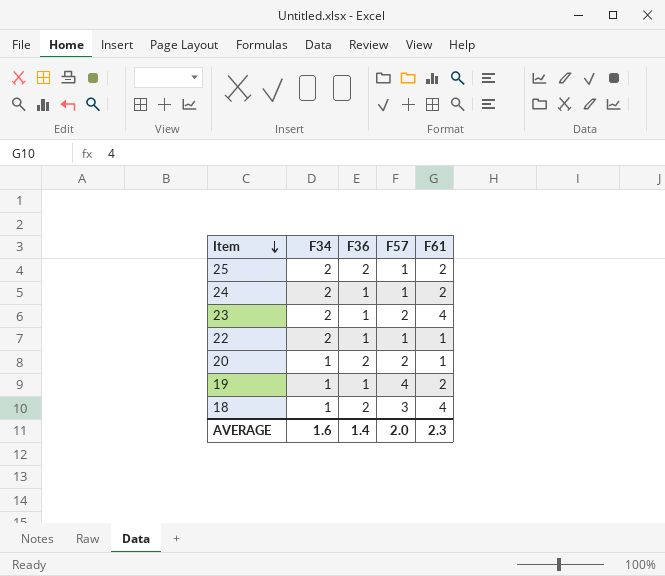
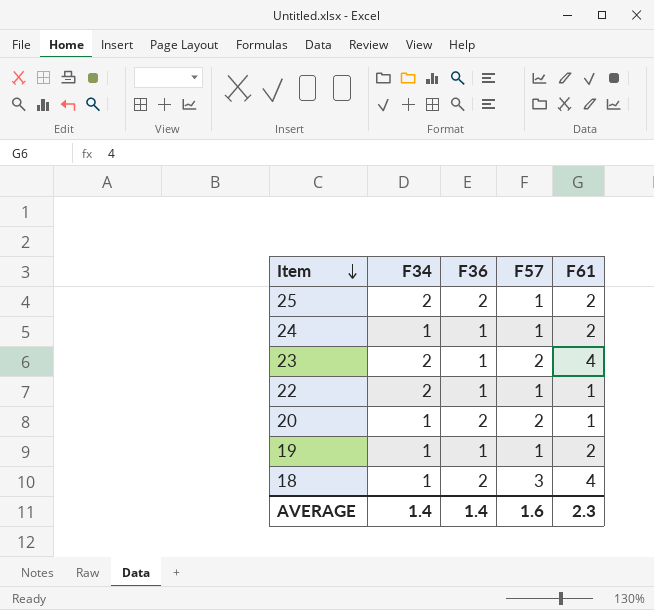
24 | F34: 2 -> 1
19 | F57: 4 -> 1
AVERAGE | F34: 1.6 -> 1.4
AVERAGE | F57: 2.0 -> 1.6

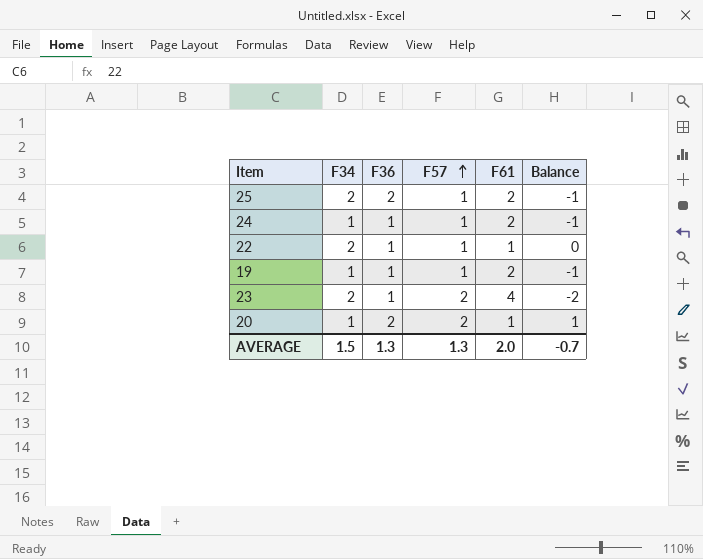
row order: Item descending -> F57 ascending
column Balance | formula: none -> [F57] - [F61]
row 18: 1 | 2 | 3 | 4 -> none
AVERAGE | F34: 1.4 -> 1.5
AVERAGE | F36: 1.4 -> 1.3
AVERAGE | F57: 1.6 -> 1.3
AVERAGE | F61: 2.3 -> 2.0

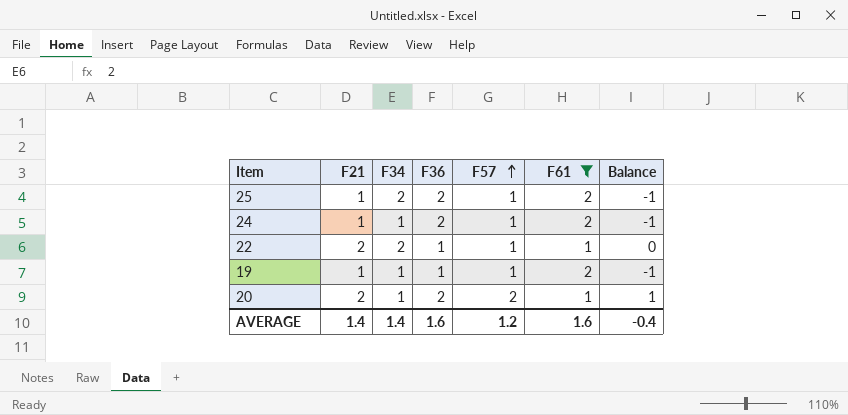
filter: none -> F61 != 4
column F21 | position: none -> 2
24 | F36: 1 -> 2
AVERAGE | F34: 1.5 -> 1.4
AVERAGE | F36: 1.3 -> 1.6
AVERAGE | F57: 1.3 -> 1.2
AVERAGE | F61: 2.0 -> 1.6
AVERAGE | Balance: -0.7 -> -0.4

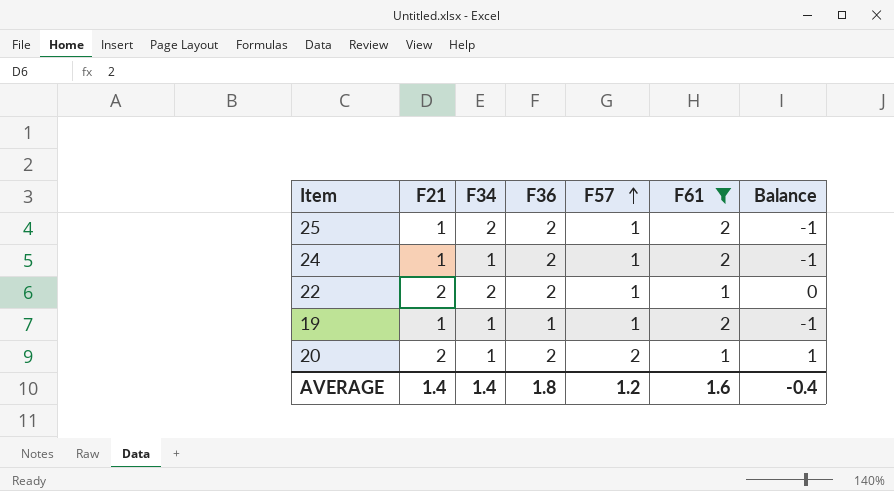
22 | F36: 1 -> 2
AVERAGE | F36: 1.6 -> 1.8

